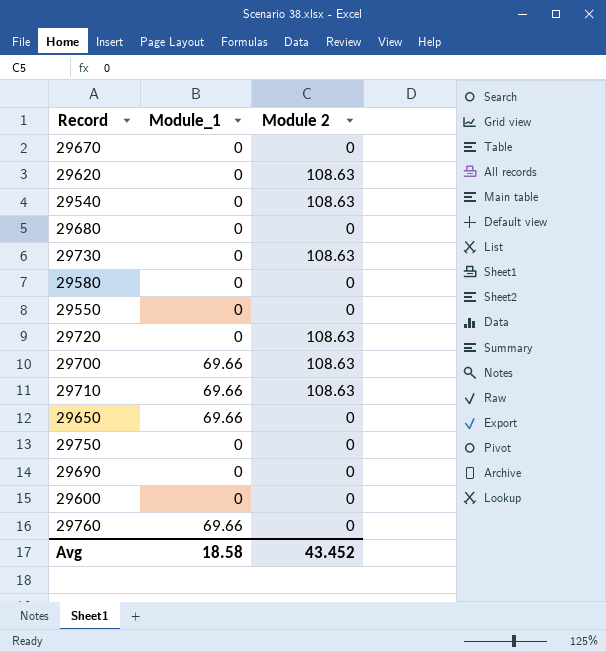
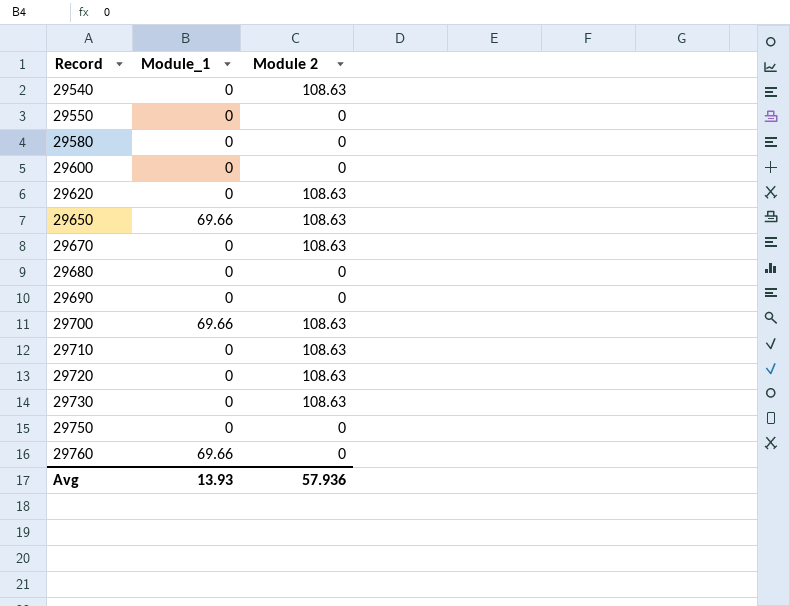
row order: none -> Record ascending
29650 | Module 2: 0 -> 108.63
29670 | Module 2: 0 -> 108.63
29710 | Module_1: 69.66 -> 0
Avg | Module_1: 18.58 -> 13.93
Avg | Module 2: 43.452 -> 57.936

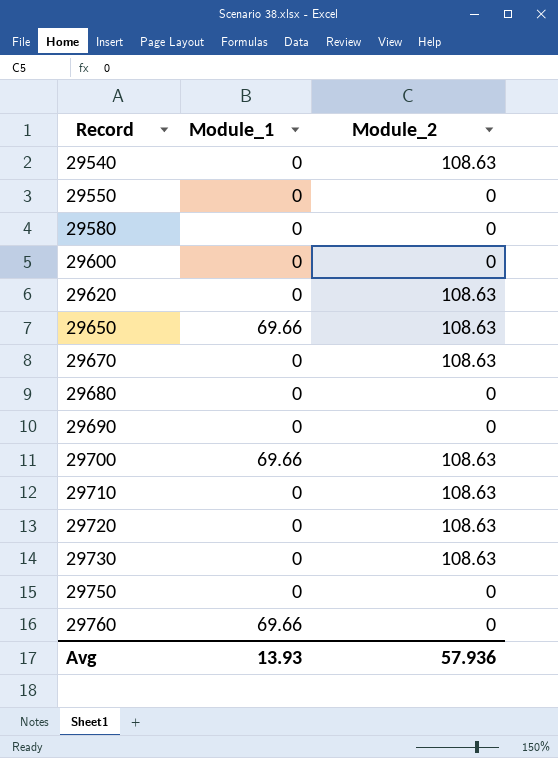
column name: Module 2 -> Module_2

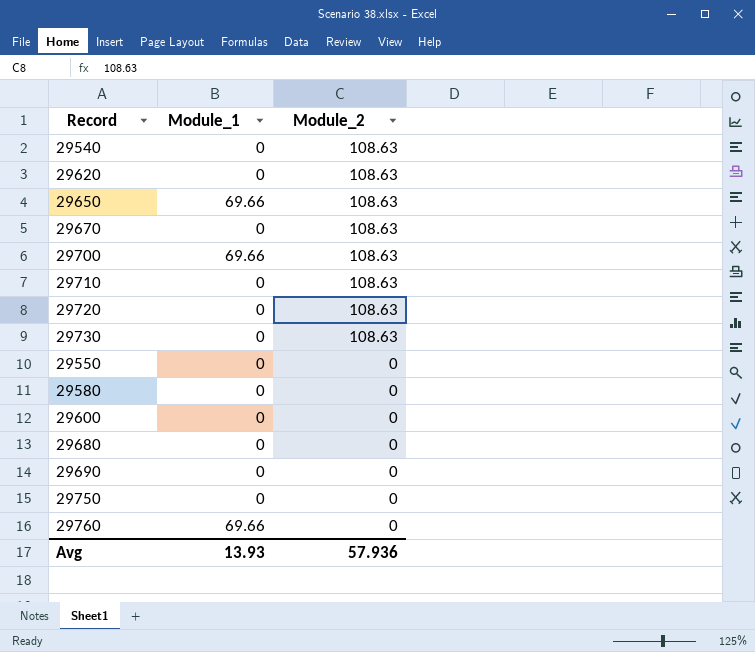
row order: Record ascending -> Module_2 descending

